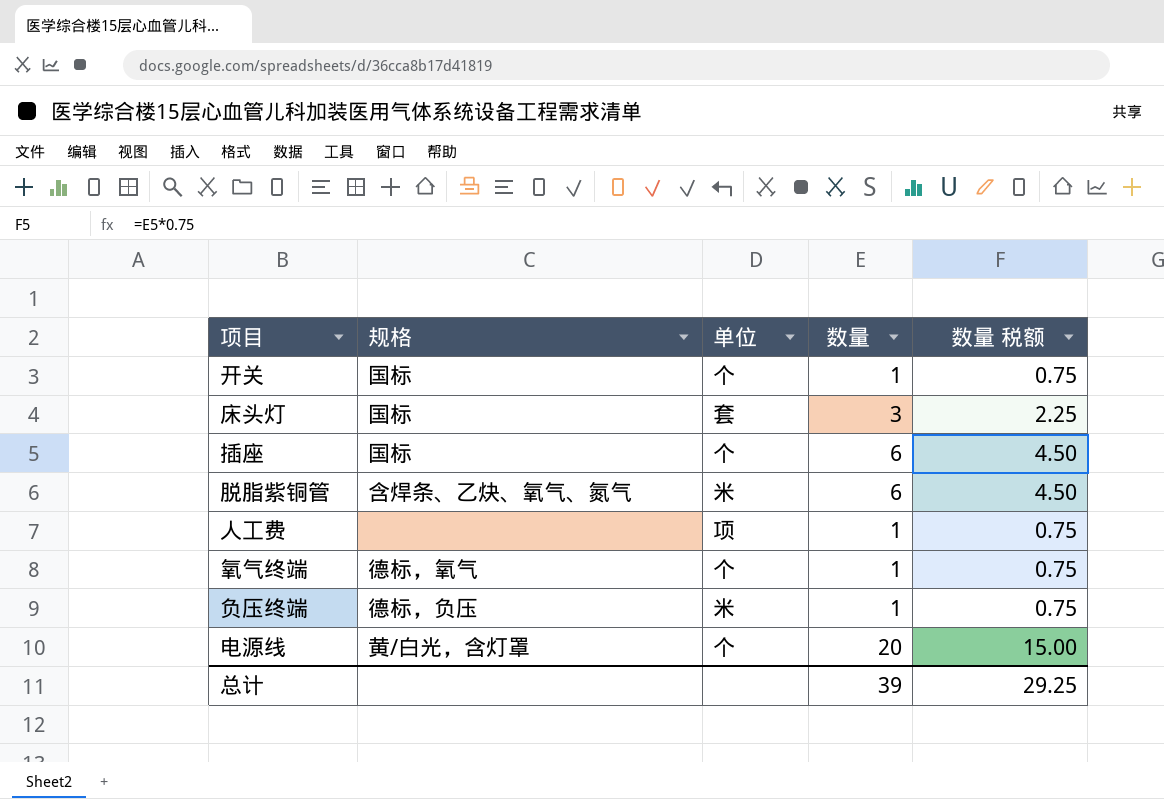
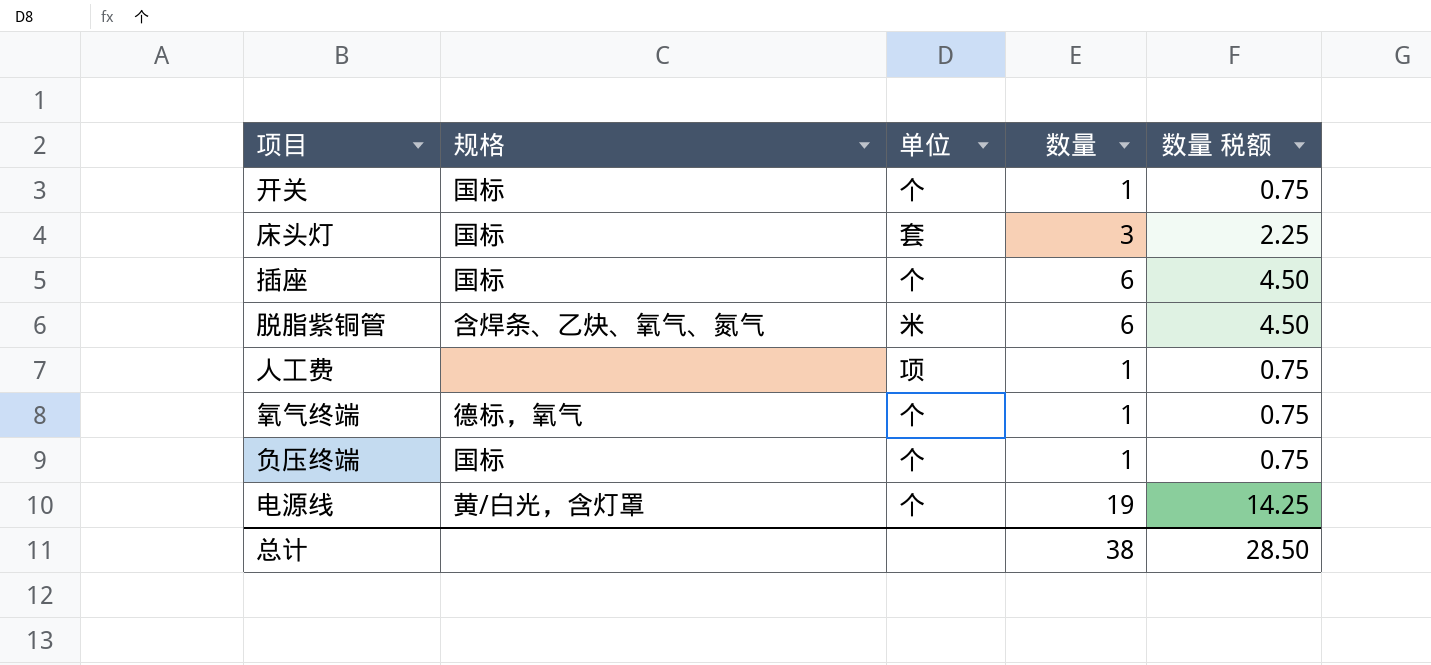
负压终端 | 规格: 德标，负压 -> 国标
负压终端 | 单位: 米 -> 个
电源线 | 数量: 20 -> 19
电源线 | 数量 税额: 15.00 -> 14.25
总计 | 数量: 39 -> 38
总计 | 数量 税额: 29.25 -> 28.50

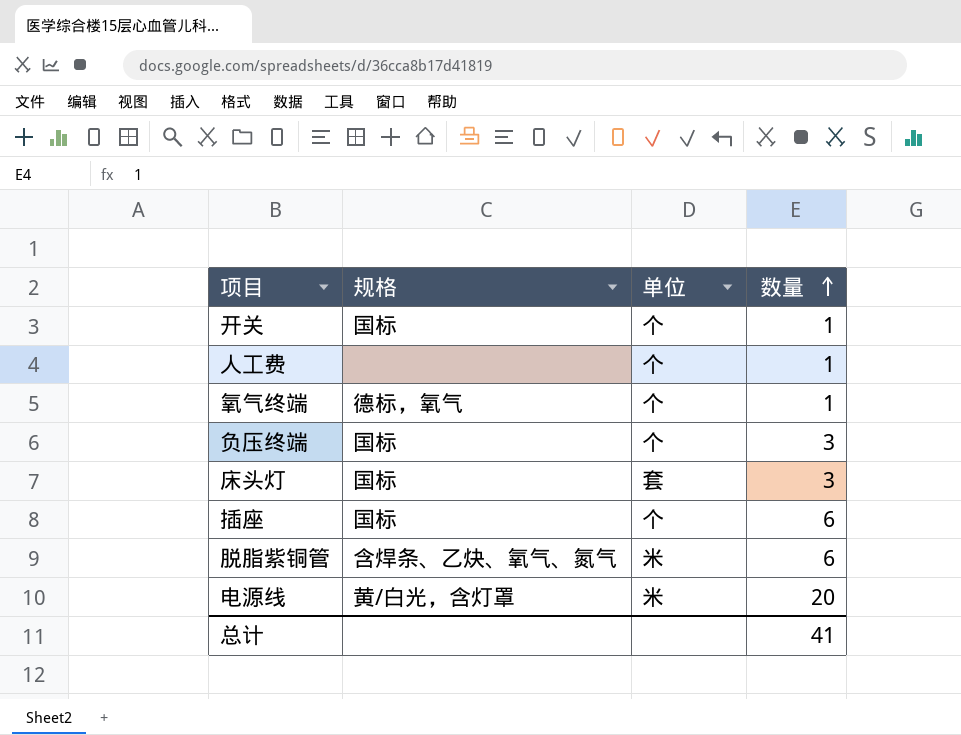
row order: none -> 数量 ascending
column 数量 税额 | formula: [数量] * 0.75 -> none
人工费 | 单位: 项 -> 个
负压终端 | 数量: 1 -> 3
电源线 | 单位: 个 -> 米
电源线 | 数量: 19 -> 20
总计 | 数量: 38 -> 41

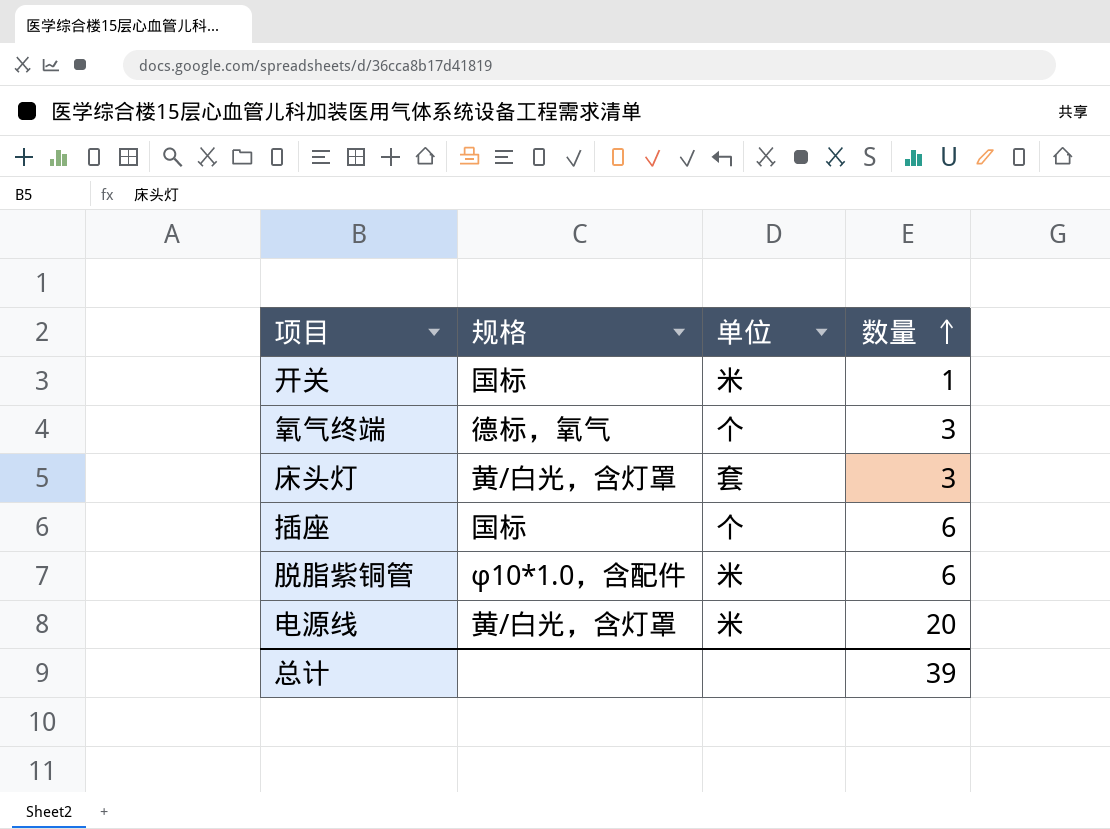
row 人工费: none | 个 | 1 -> none
row 负压终端: 国标 | 个 | 3 -> none
开关 | 单位: 个 -> 米
氧气终端 | 数量: 1 -> 3
床头灯 | 规格: 国标 -> 黄/白光，含灯罩
脱脂紫铜管 | 规格: 含焊条、乙炔、氧气、氮气 -> φ10*1.0，含配件
总计 | 数量: 41 -> 39

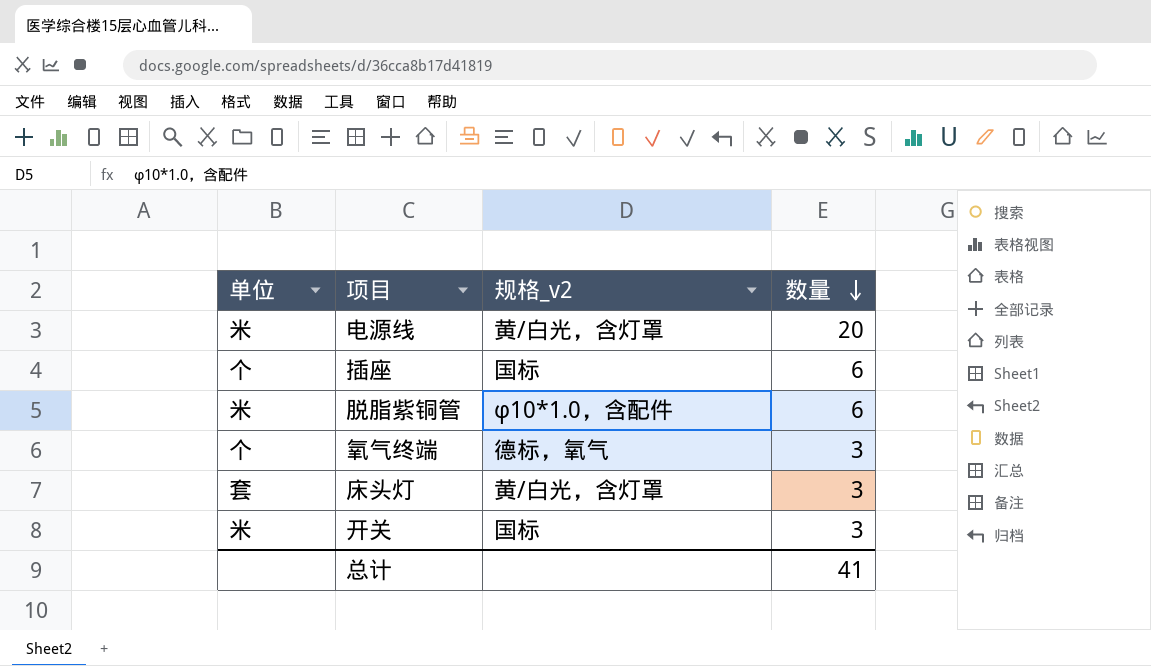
row order: 数量 ascending -> 数量 descending
column 单位 | position: 3 -> 1
column name: 规格 -> 规格_v2
开关 | 数量: 1 -> 3
总计 | 数量: 39 -> 41

